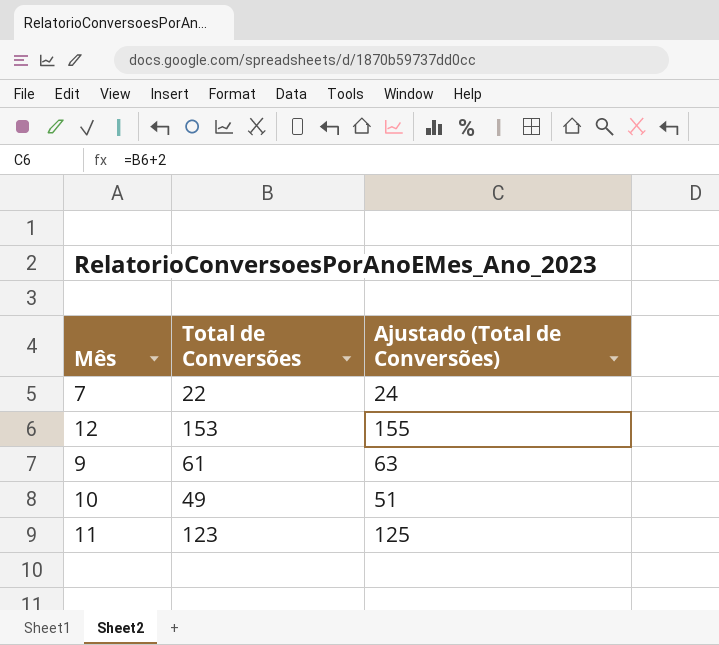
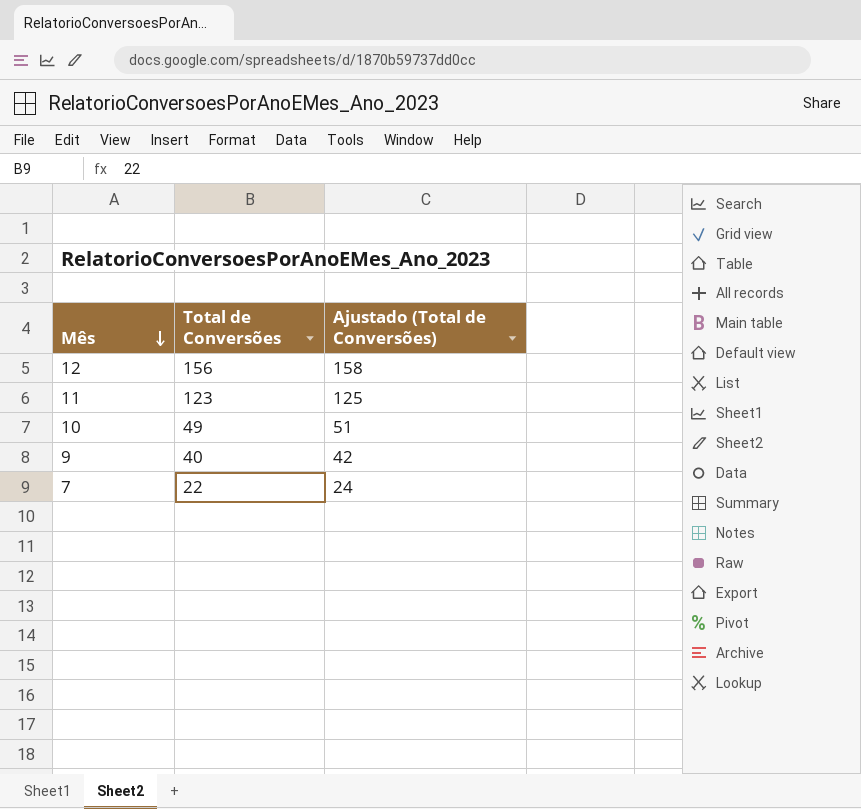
row order: none -> Mês descending
12 | Total de Conversões: 153 -> 156
12 | Ajustado (Total de Conversões): 155 -> 158
9 | Total de Conversões: 61 -> 40
9 | Ajustado (Total de Conversões): 63 -> 42

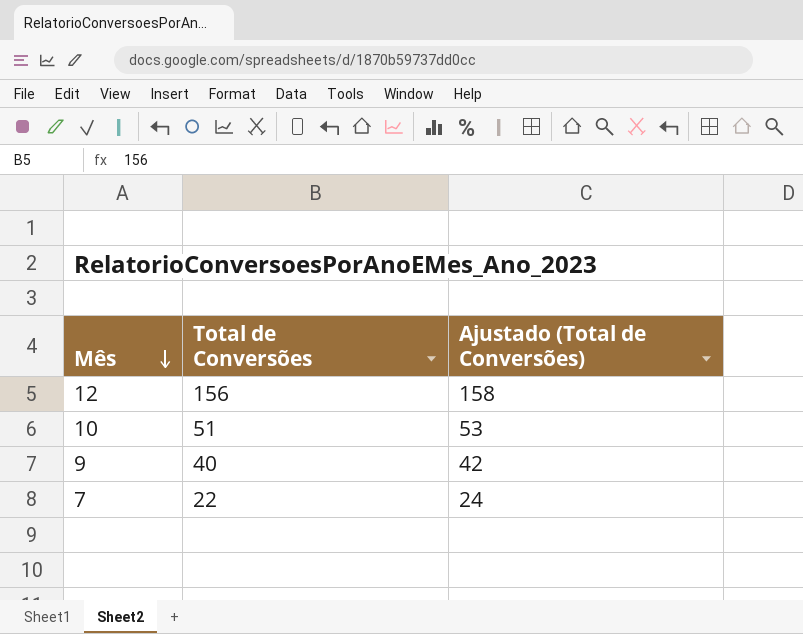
row 11: 123 | 125 -> none
10 | Total de Conversões: 49 -> 51
10 | Ajustado (Total de Conversões): 51 -> 53

